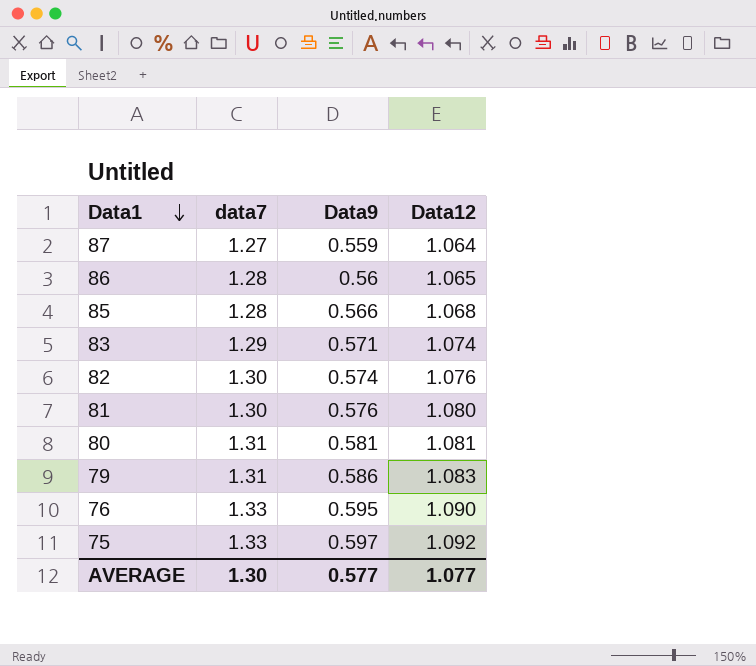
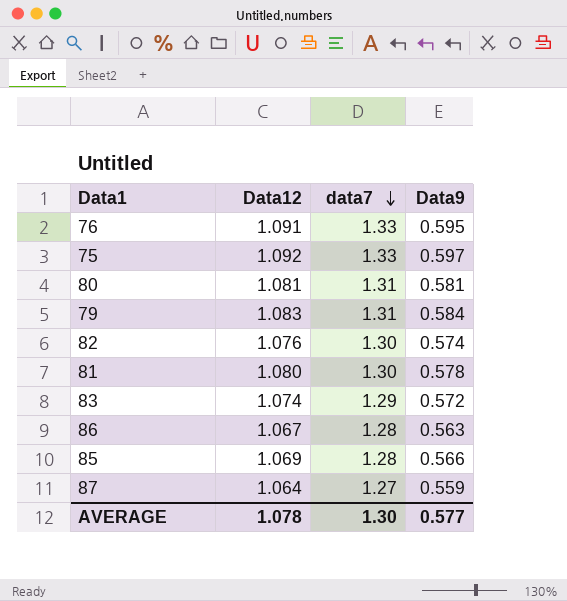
row order: Data1 descending -> data7 descending
column Data12 | position: 4 -> 2
76 | Data12: 1.090 -> 1.091
79 | Data9: 0.586 -> 0.584
81 | Data9: 0.576 -> 0.578
83 | Data9: 0.571 -> 0.572
86 | Data12: 1.065 -> 1.067
86 | Data9: 0.56 -> 0.563
85 | Data12: 1.068 -> 1.069
AVERAGE | Data12: 1.077 -> 1.078

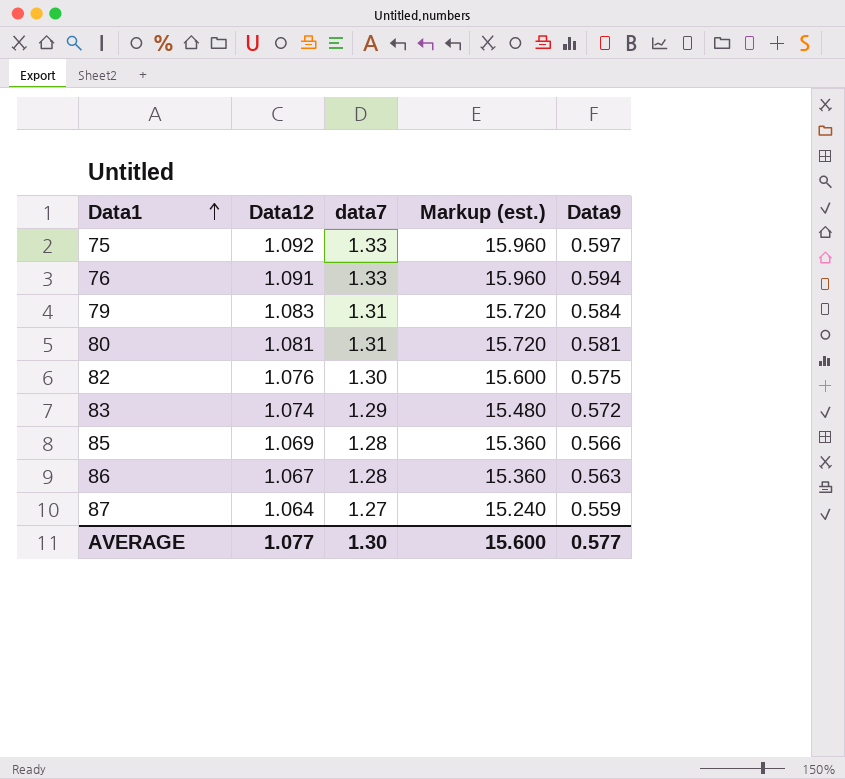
row order: data7 descending -> Data1 ascending
column Markup (est.) | formula: none -> [data7] * 12
row 81: 1.080 | 1.30 | 0.578 -> none
76 | Data9: 0.595 -> 0.594
82 | Data9: 0.574 -> 0.575
AVERAGE | Data12: 1.078 -> 1.077

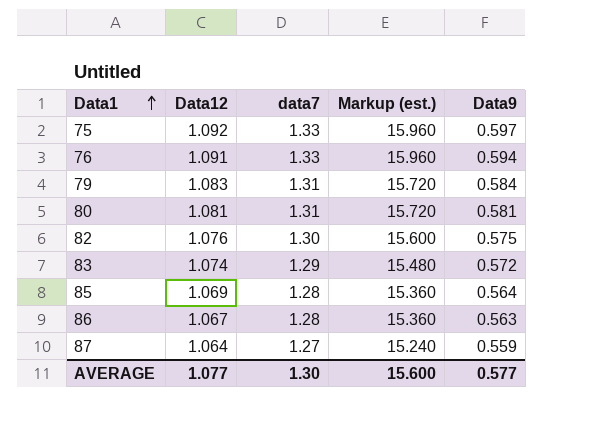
85 | Data9: 0.566 -> 0.564

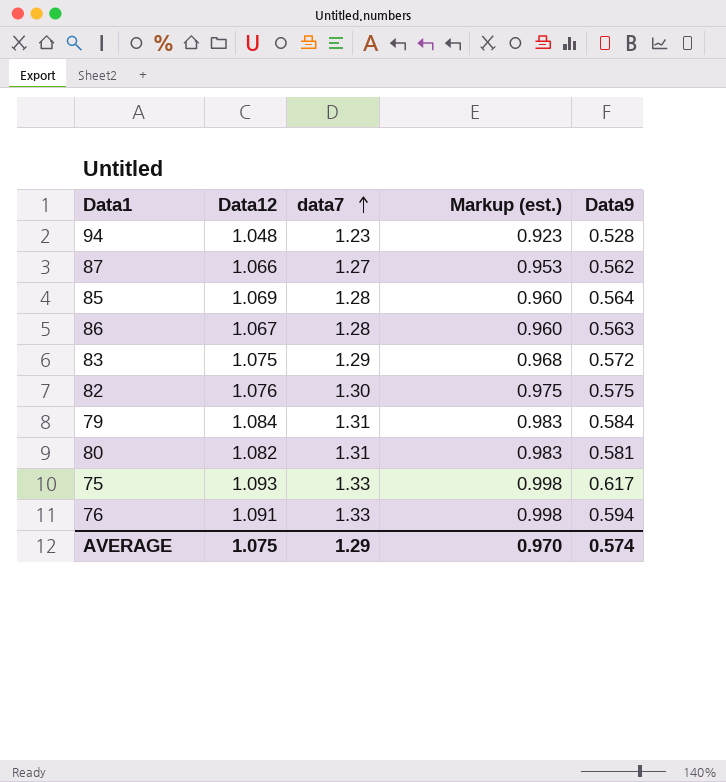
row order: Data1 ascending -> data7 ascending
column Markup (est.) | formula: [data7] * 12 -> [data7] * 0.75
row 94: none -> 1.048 | 1.23 | 0.923 | 0.528
87 | Data12: 1.064 -> 1.066
87 | Data9: 0.559 -> 0.562
83 | Data12: 1.074 -> 1.075
79 | Data12: 1.083 -> 1.084
80 | Data12: 1.081 -> 1.082
75 | Data12: 1.092 -> 1.093
75 | Data9: 0.597 -> 0.617
AVERAGE | Data12: 1.077 -> 1.075
AVERAGE | data7: 1.30 -> 1.29
AVERAGE | Markup (est.): 15.600 -> 0.970
AVERAGE | Data9: 0.577 -> 0.574

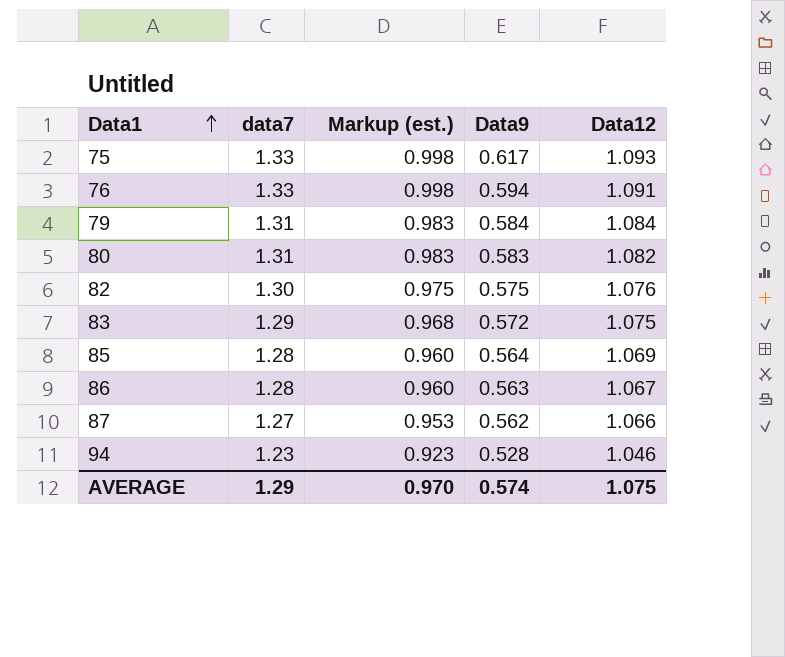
row order: data7 ascending -> Data1 ascending
column Data12 | position: 2 -> 5
80 | Data9: 0.581 -> 0.583
94 | Data12: 1.048 -> 1.046

